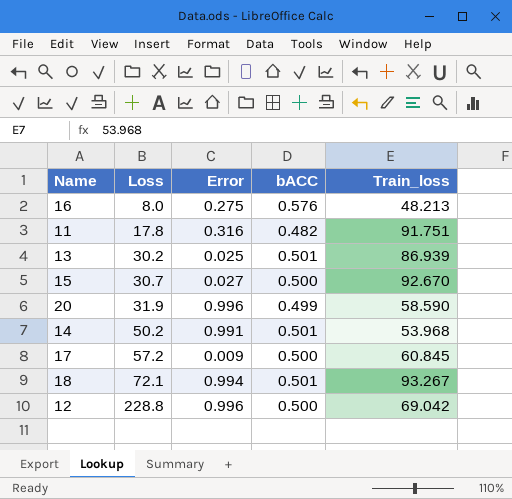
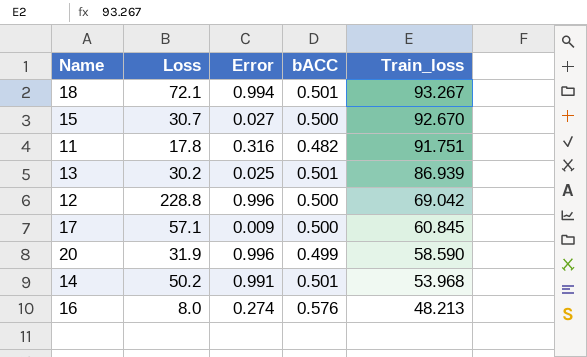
row order: Loss ascending -> Train_loss descending
17 | Loss: 57.2 -> 57.1
16 | Error: 0.275 -> 0.274

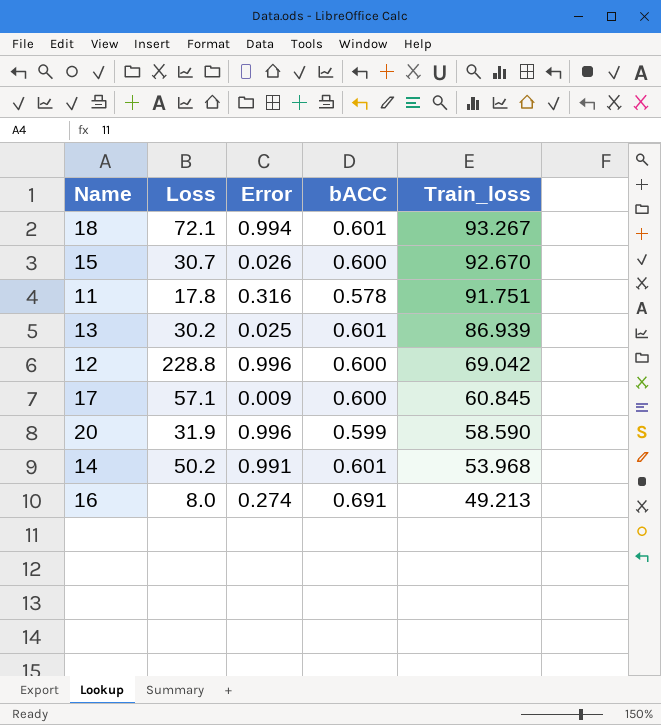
18 | bACC: 0.501 -> 0.601
15 | Error: 0.027 -> 0.026
15 | bACC: 0.500 -> 0.600
11 | bACC: 0.482 -> 0.578
13 | bACC: 0.501 -> 0.601
12 | bACC: 0.500 -> 0.600
17 | bACC: 0.500 -> 0.600
20 | bACC: 0.499 -> 0.599
14 | bACC: 0.501 -> 0.601
16 | bACC: 0.576 -> 0.691
16 | Train_loss: 48.213 -> 49.213

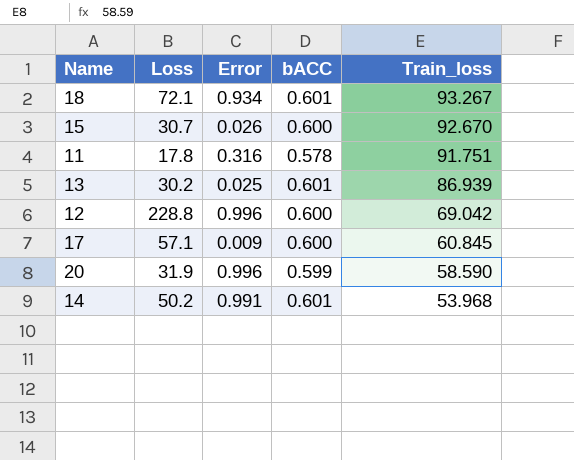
row 16: 8.0 | 0.274 | 0.691 | 49.213 -> none
18 | Error: 0.994 -> 0.934

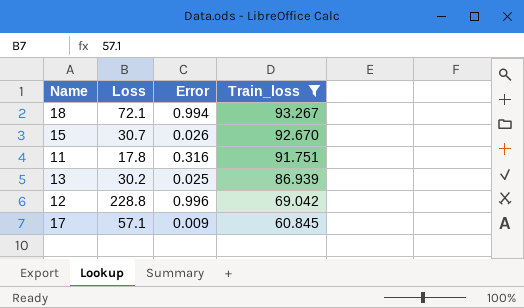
filter: none -> Train_loss >= 60.845
column bACC | position: 4 -> none
18 | Error: 0.934 -> 0.994

